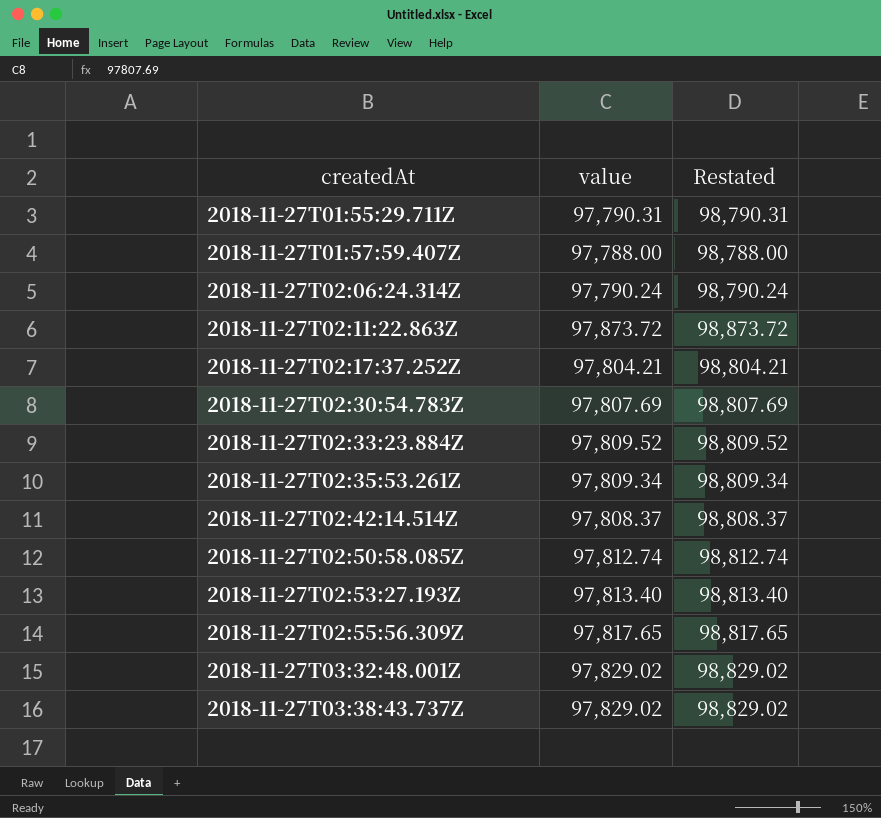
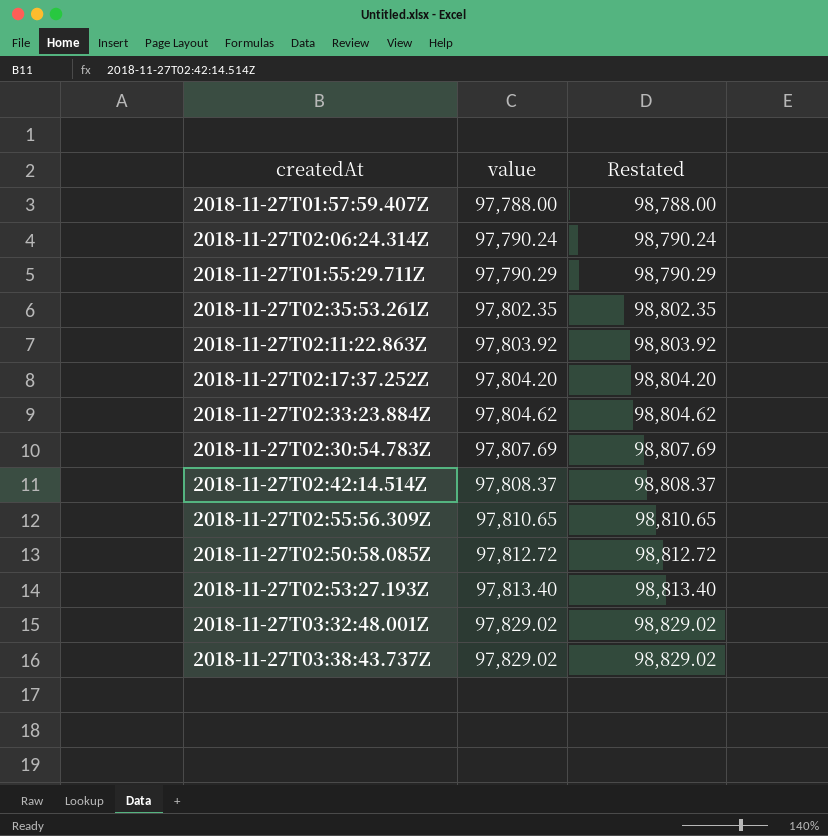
row order: createdAt ascending -> value ascending
2018-11-27T01:55:29.711Z | value: 97,790.31 -> 97,790.29
2018-11-27T01:55:29.711Z | Restated: 98,790.31 -> 98,790.29
2018-11-27T02:35:53.261Z | value: 97,809.34 -> 97,802.35
2018-11-27T02:35:53.261Z | Restated: 98,809.34 -> 98,802.35
2018-11-27T02:11:22.863Z | value: 97,873.72 -> 97,803.92
2018-11-27T02:11:22.863Z | Restated: 98,873.72 -> 98,803.92
2018-11-27T02:17:37.252Z | value: 97,804.21 -> 97,804.20
2018-11-27T02:17:37.252Z | Restated: 98,804.21 -> 98,804.20
2018-11-27T02:33:23.884Z | value: 97,809.52 -> 97,804.62
2018-11-27T02:33:23.884Z | Restated: 98,809.52 -> 98,804.62
2018-11-27T02:55:56.309Z | value: 97,817.65 -> 97,810.65
2018-11-27T02:55:56.309Z | Restated: 98,817.65 -> 98,810.65
2018-11-27T02:50:58.085Z | value: 97,812.74 -> 97,812.72
2018-11-27T02:50:58.085Z | Restated: 98,812.74 -> 98,812.72

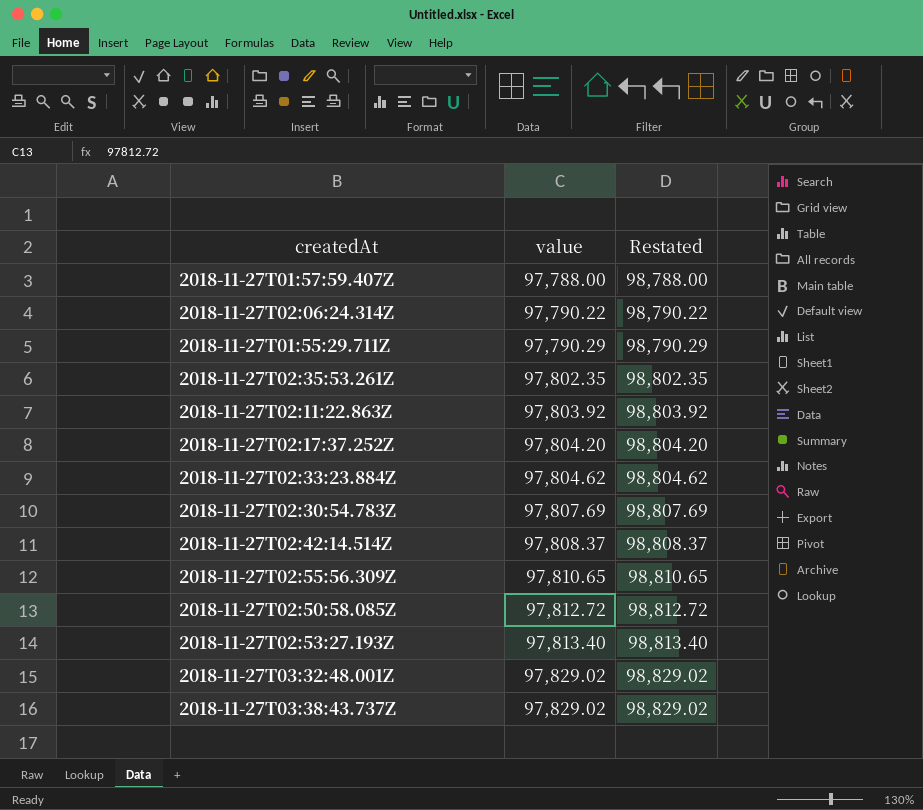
2018-11-27T02:06:24.314Z | value: 97,790.24 -> 97,790.22
2018-11-27T02:06:24.314Z | Restated: 98,790.24 -> 98,790.22

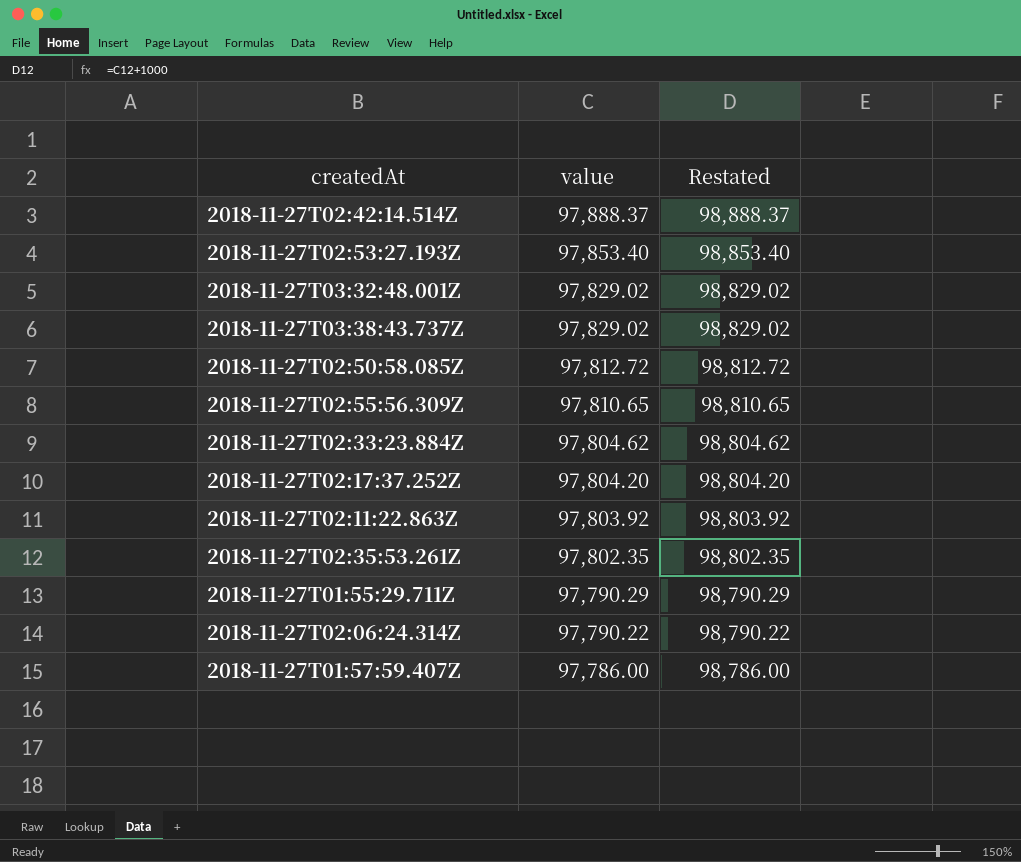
row order: value ascending -> value descending
row 2018-11-27T02:30:54.783Z: 97,807.69 | 98,807.69 -> none
2018-11-27T02:42:14.514Z | value: 97,808.37 -> 97,888.37
2018-11-27T02:42:14.514Z | Restated: 98,808.37 -> 98,888.37
2018-11-27T02:53:27.193Z | value: 97,813.40 -> 97,853.40
2018-11-27T02:53:27.193Z | Restated: 98,813.40 -> 98,853.40
2018-11-27T01:57:59.407Z | value: 97,788.00 -> 97,786.00
2018-11-27T01:57:59.407Z | Restated: 98,788.00 -> 98,786.00

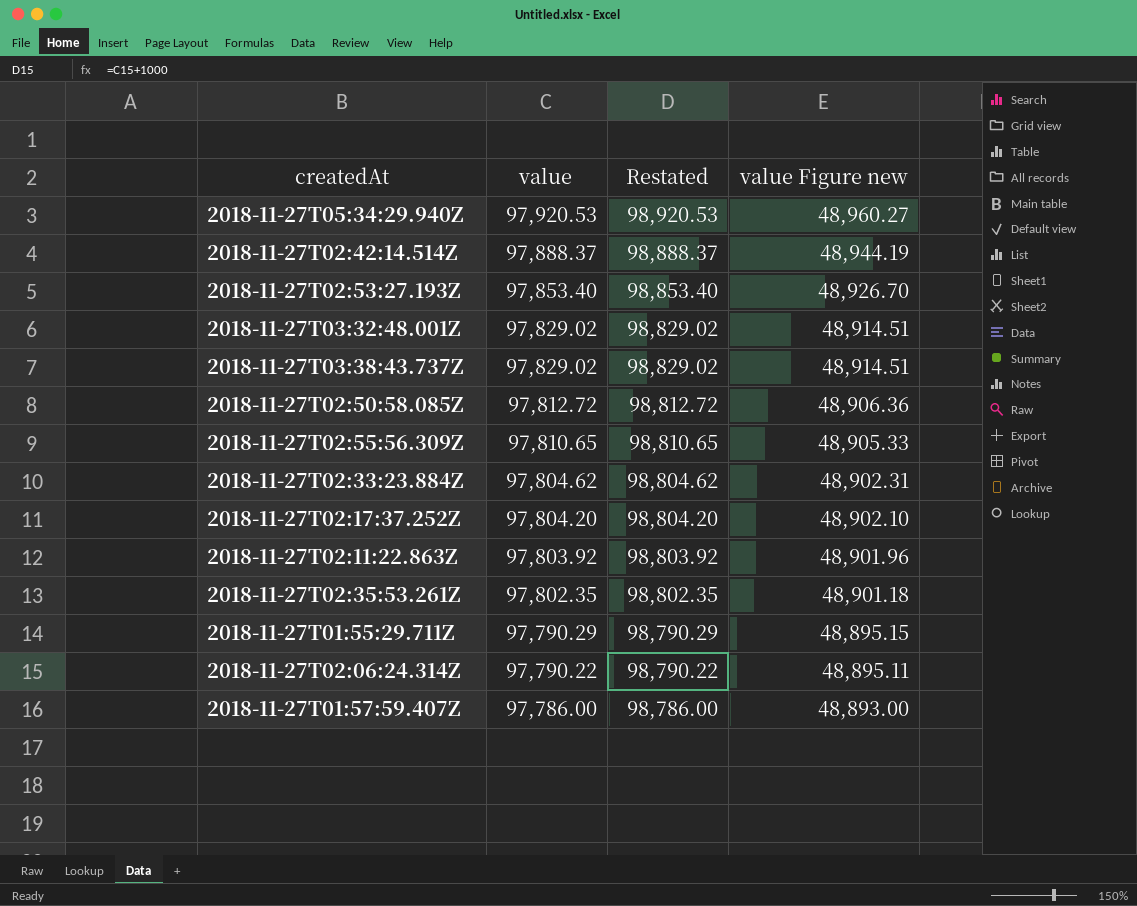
column value Figure new | formula: none -> [value] * 0.5
row 2018-11-27T05:34:29.940Z: none -> 97,920.53 | 98,920.53 | 48,960.27

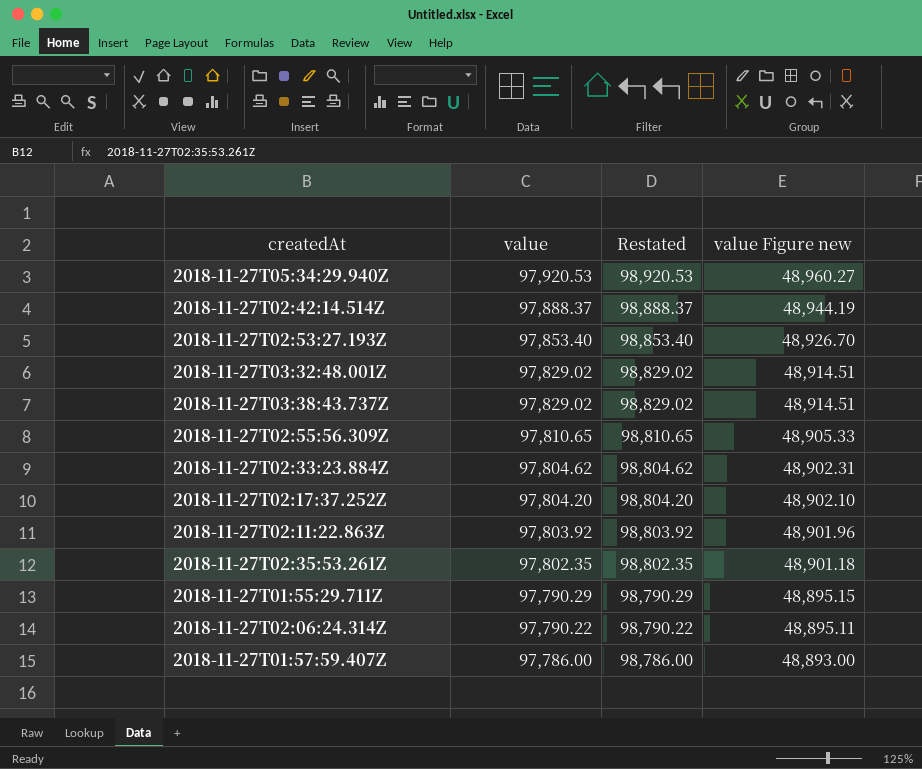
row 2018-11-27T02:50:58.085Z: 97,812.72 | 98,812.72 | 48,906.36 -> none

